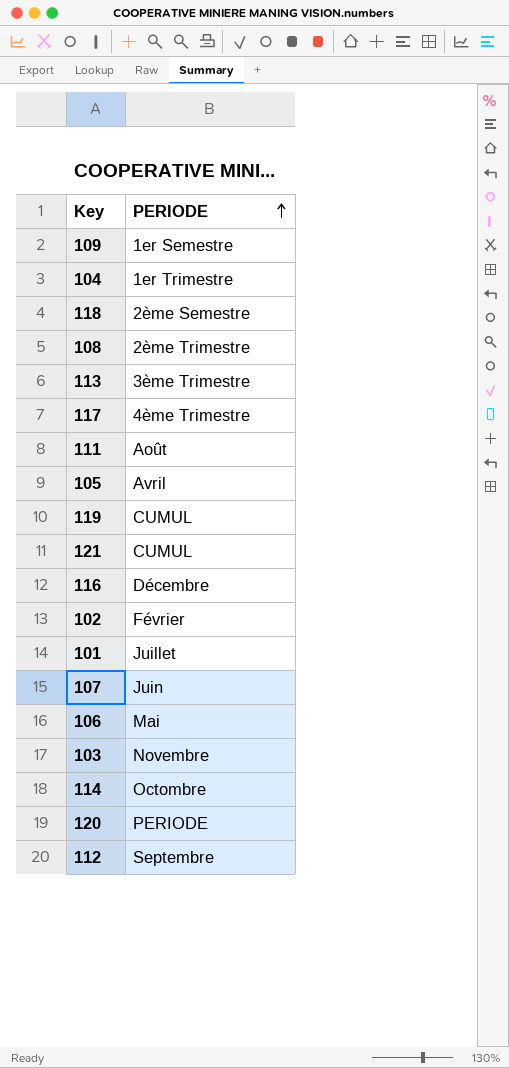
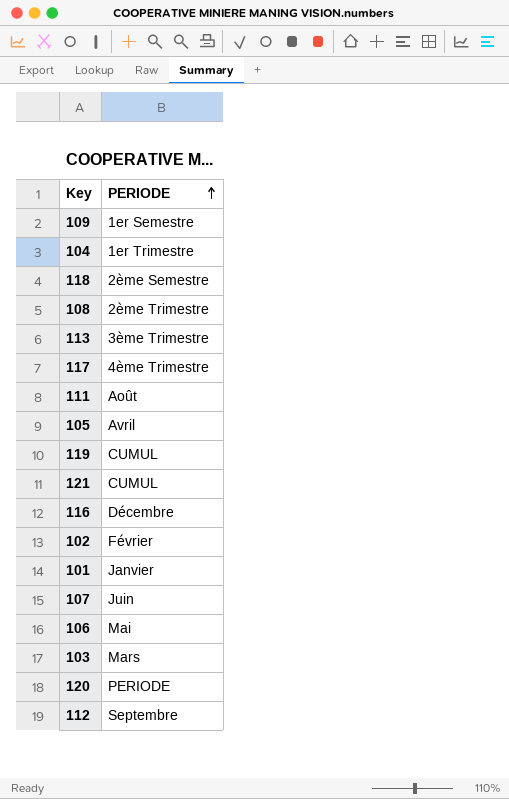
row 114: Octombre -> none
101 | PERIODE: Juillet -> Janvier
103 | PERIODE: Novembre -> Mars

